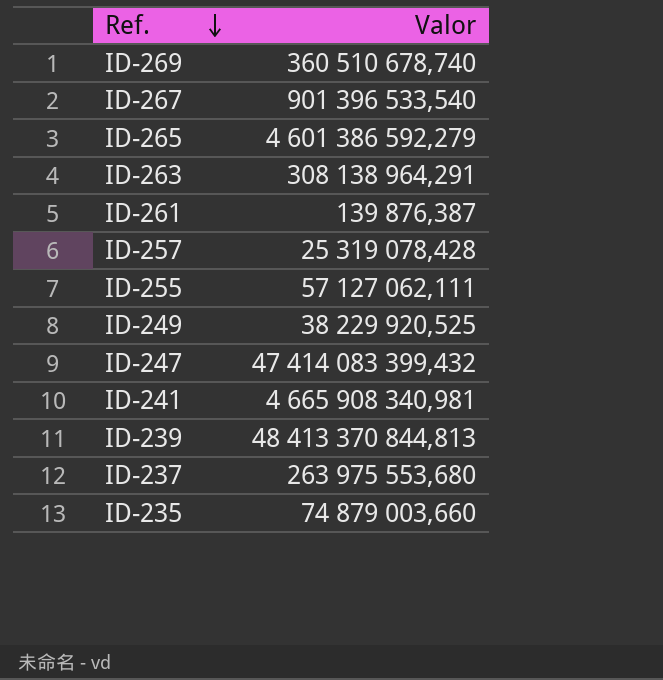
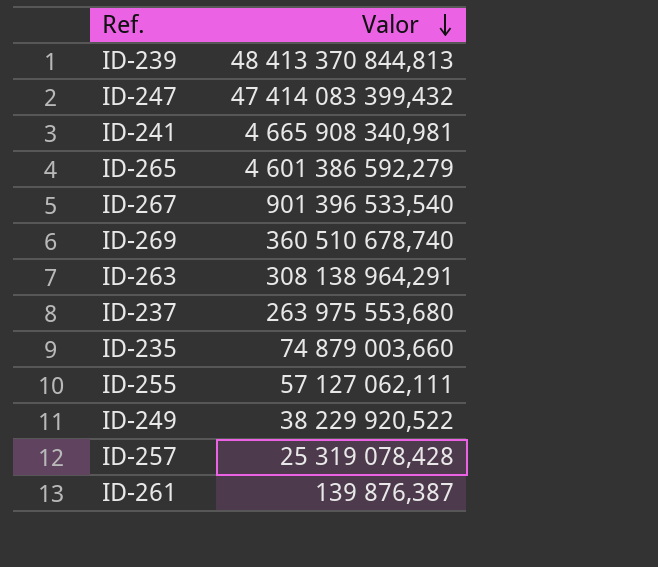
row order: Ref. descending -> Valor descending
ID-249 | Valor: 38 229 920,525 -> 38 229 920,522

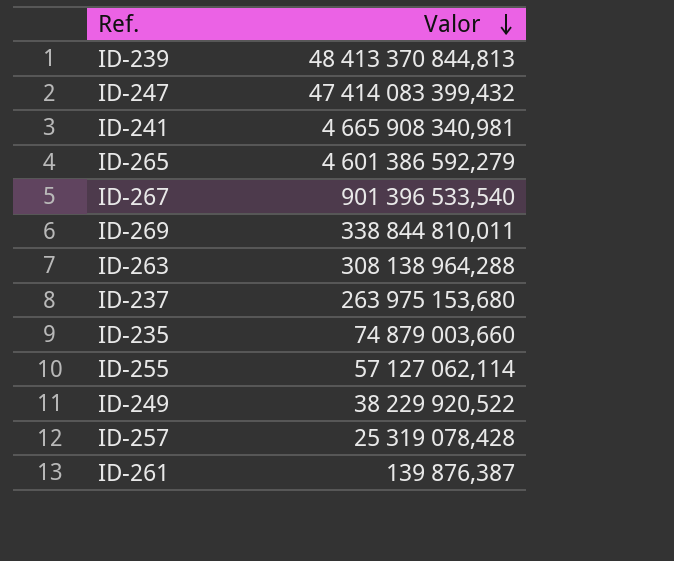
ID-269 | Valor: 360 510 678,740 -> 338 844 810,011
ID-263 | Valor: 308 138 964,291 -> 308 138 964,288
ID-237 | Valor: 263 975 553,680 -> 263 975 153,680
ID-255 | Valor: 57 127 062,111 -> 57 127 062,114

